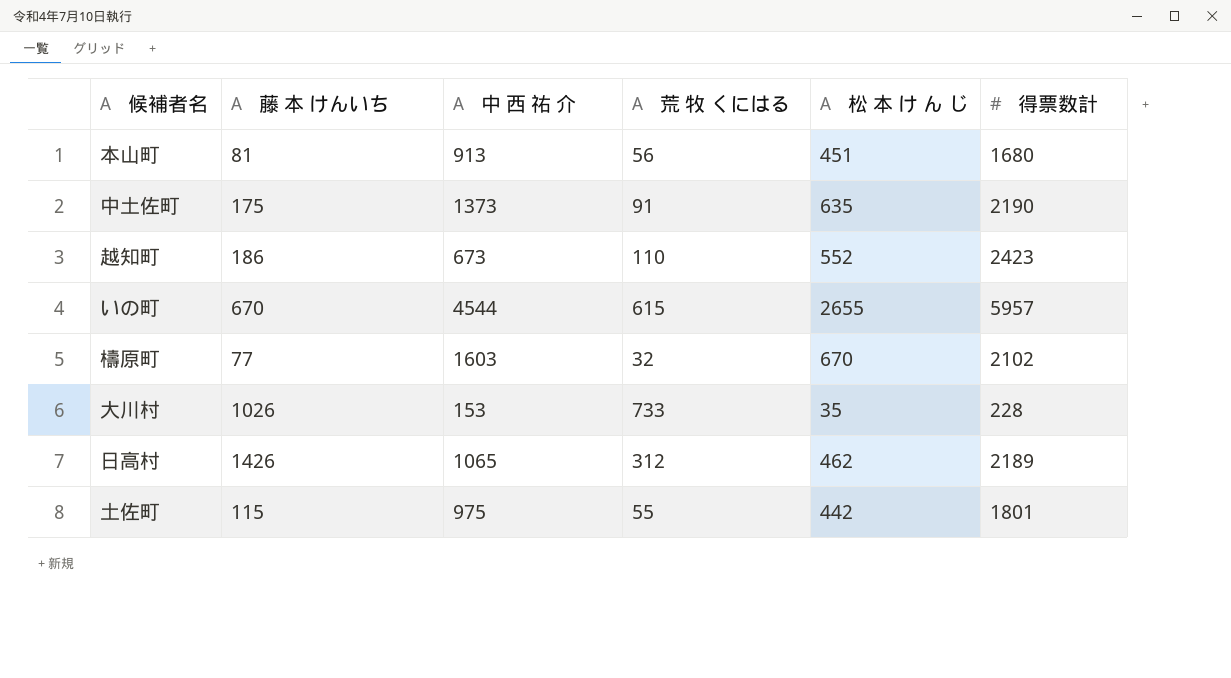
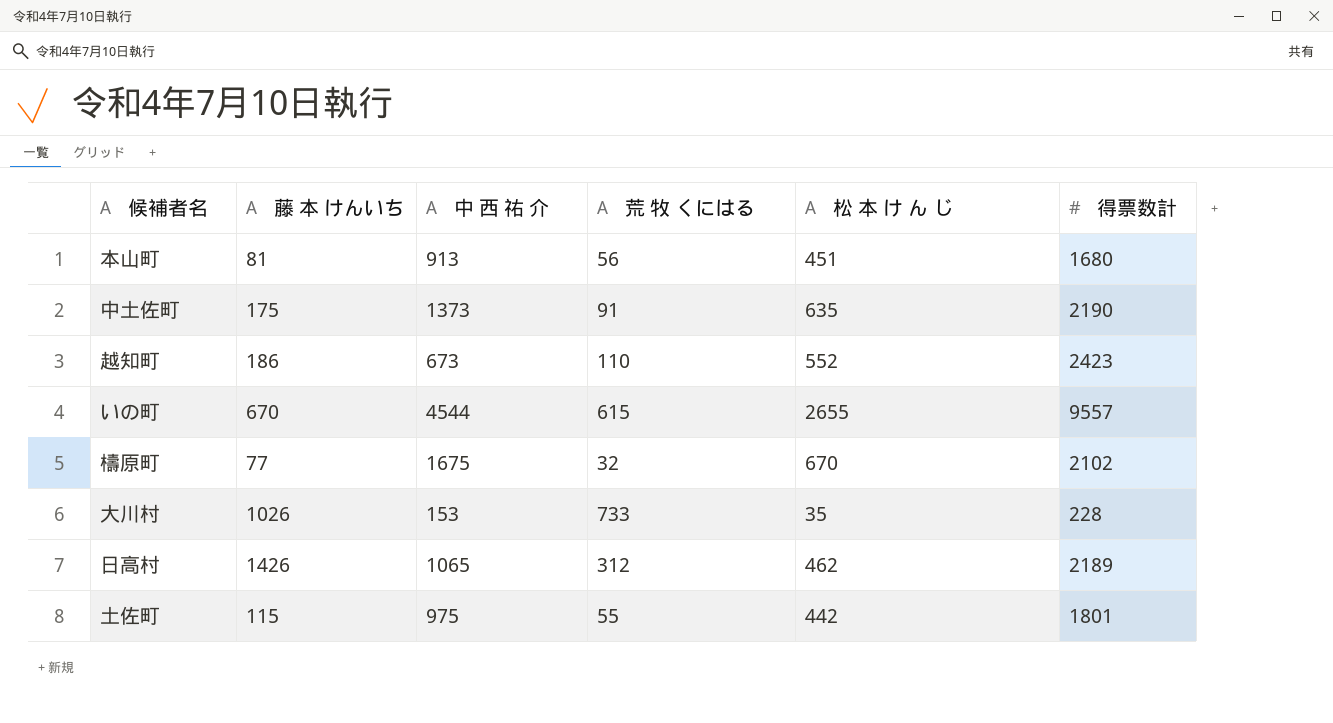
いの町 | 得票数計: 5957 -> 9557
檮原町 | 中 西 祐 介: 1603 -> 1675

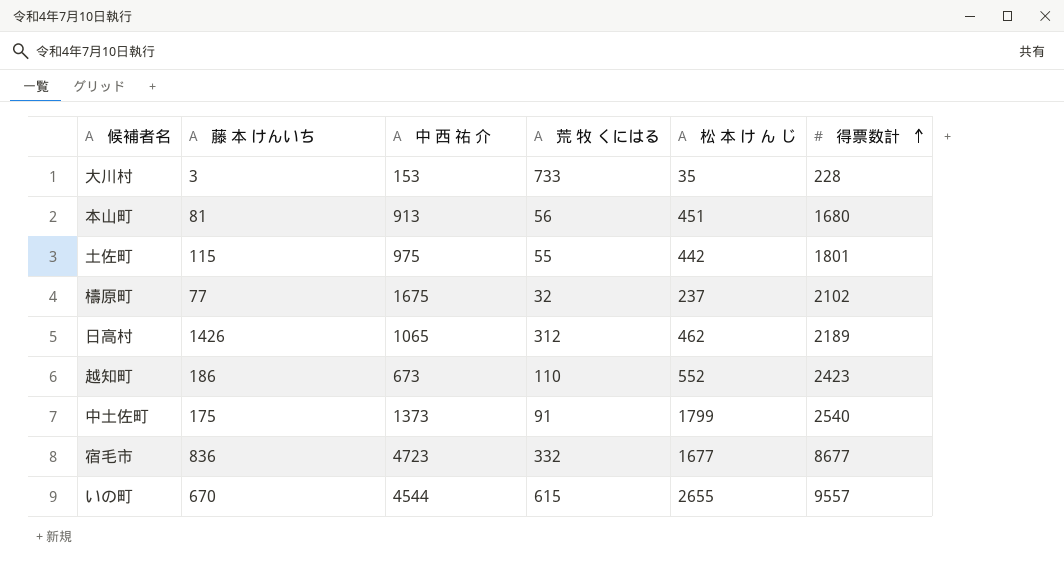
row order: none -> 得票数計 ascending
大川村 | 藤 本 けんいち: 1026 -> 3
檮原町 | 松 本 け ん じ: 670 -> 237
中土佐町 | 松 本 け ん じ: 635 -> 1799
中土佐町 | 得票数計: 2190 -> 2540
row 宿毛市: none -> 836 | 4723 | 332 | 1677 | 8677

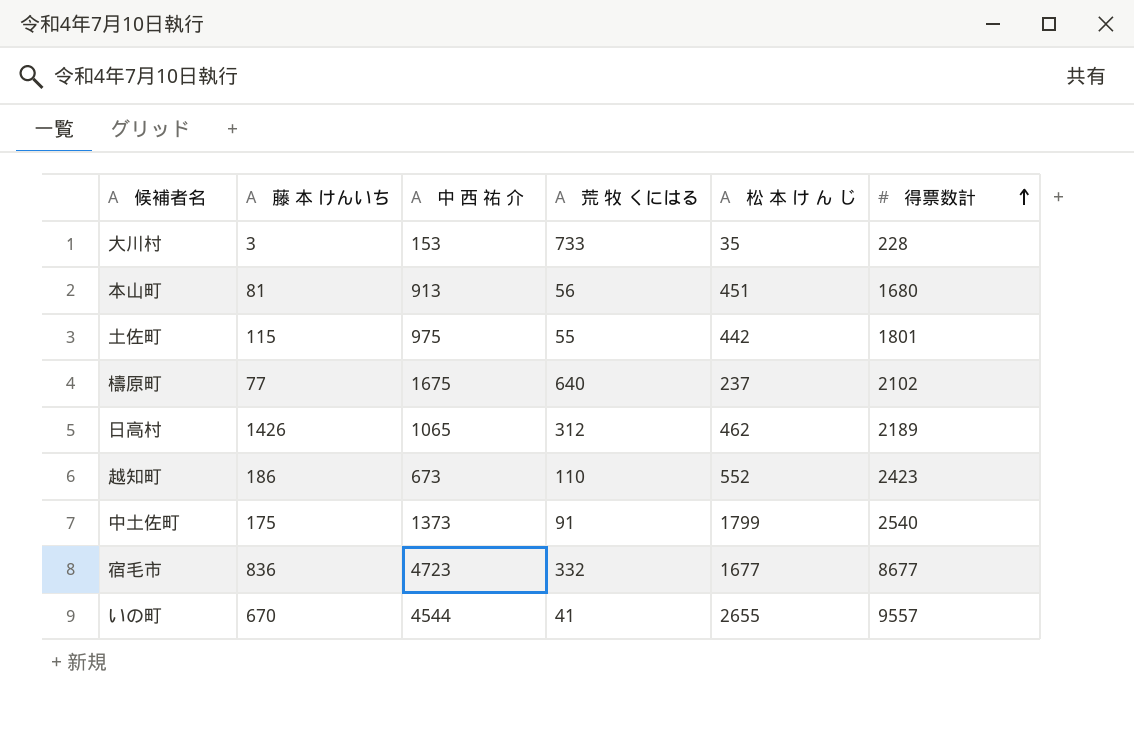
檮原町 | 荒 牧 くにはる: 32 -> 640
いの町 | 荒 牧 くにはる: 615 -> 41

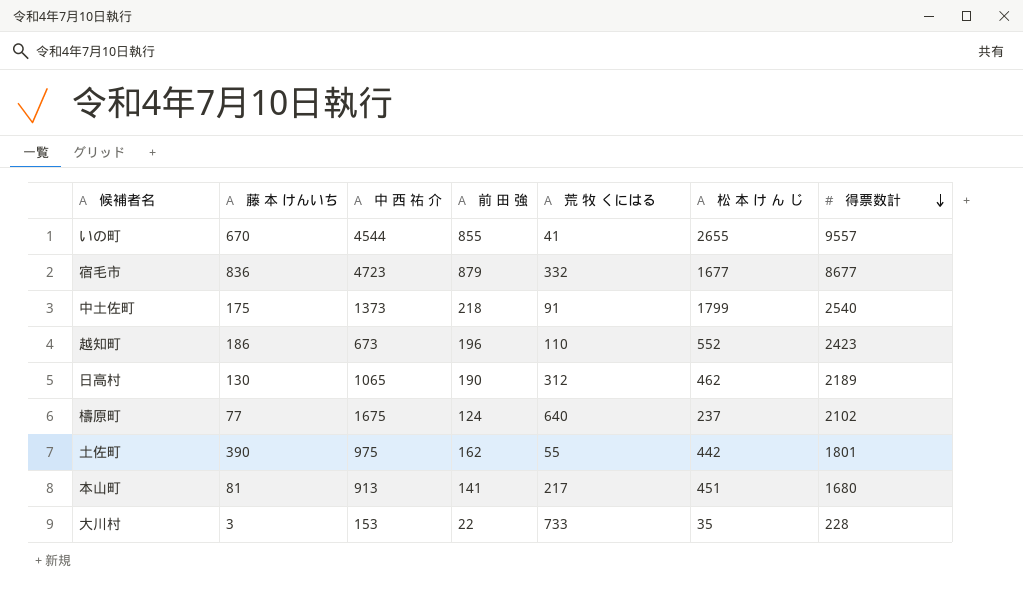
row order: 得票数計 ascending -> 得票数計 descending
column 前 田 強 | position: none -> 4
日高村 | 藤 本 けんいち: 1426 -> 130
土佐町 | 藤 本 けんいち: 115 -> 390
本山町 | 荒 牧 くにはる: 56 -> 217

